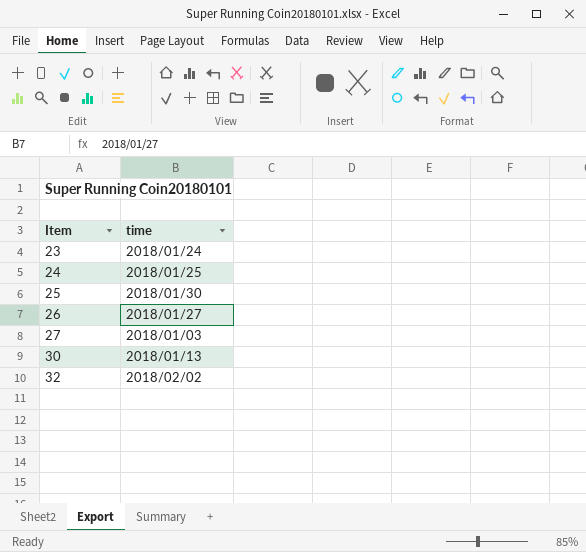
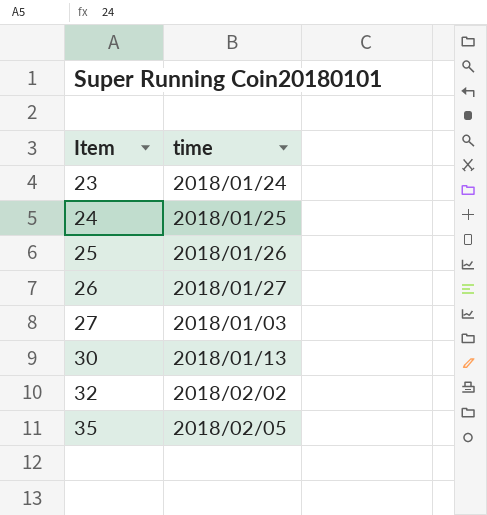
25 | time: 2018/01/30 -> 2018/01/26
row 35: none -> 2018/02/05

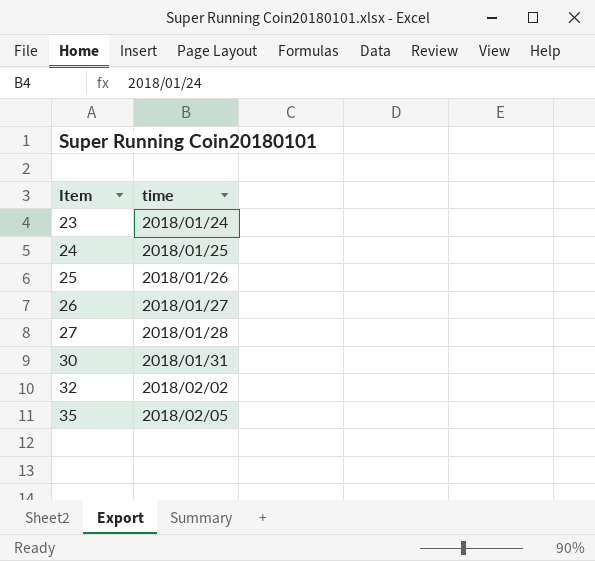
27 | time: 2018/01/03 -> 2018/01/28
30 | time: 2018/01/13 -> 2018/01/31

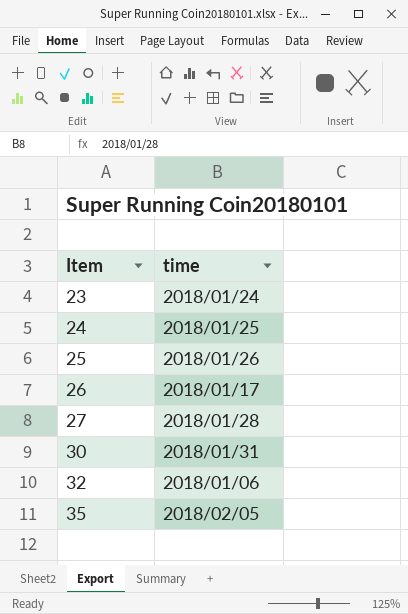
26 | time: 2018/01/27 -> 2018/01/17
32 | time: 2018/02/02 -> 2018/01/06

